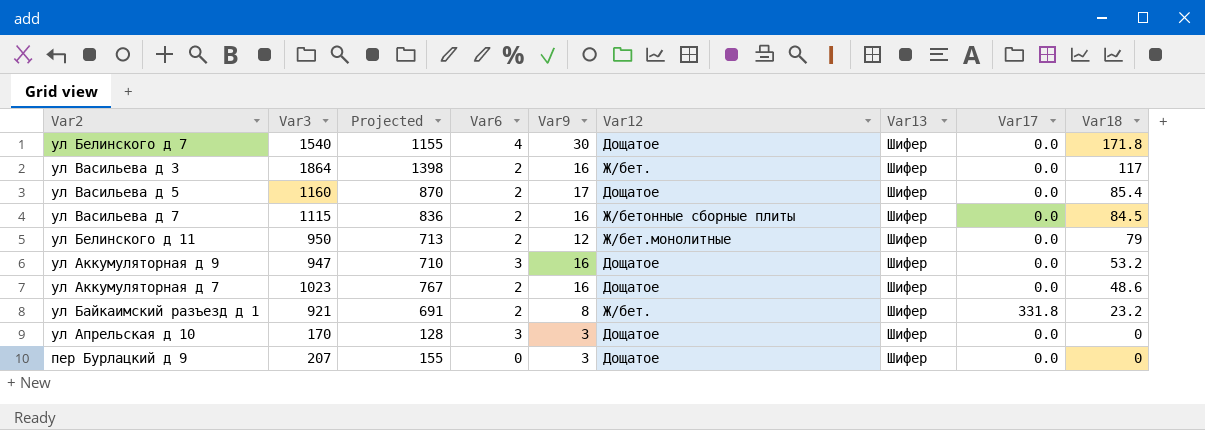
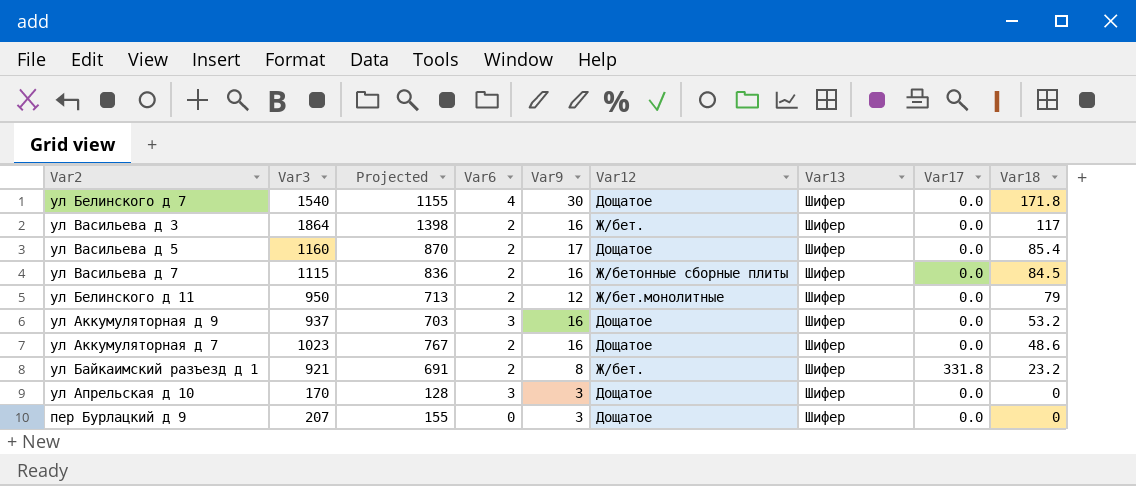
ул Аккумуляторная д 9 | Var3: 947 -> 937
ул Аккумуляторная д 9 | Projected: 710 -> 703

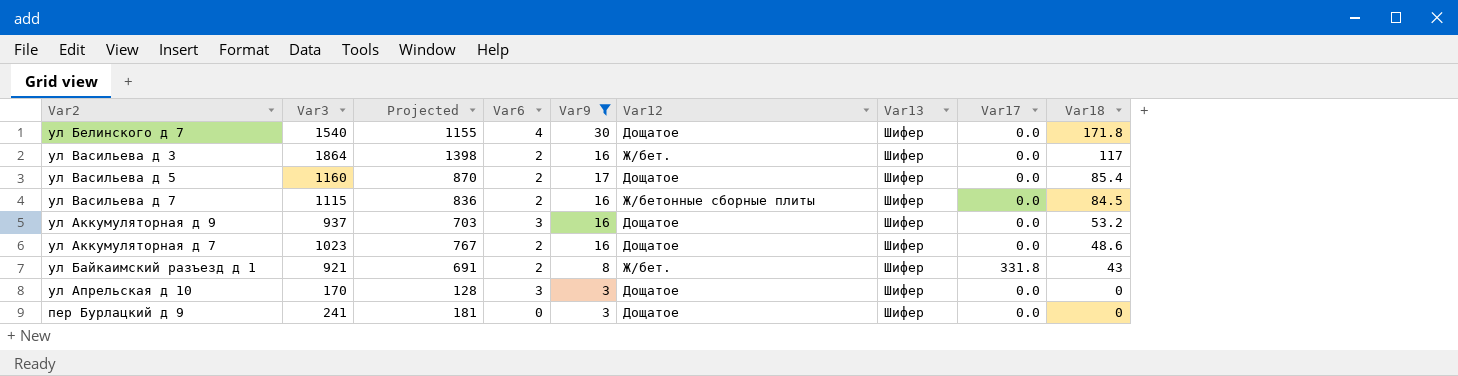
filter: none -> Var9 != 12
ул Байкаимский разъезд д 1 | Var18: 23.2 -> 43
пер Бурлацкий д 9 | Var3: 207 -> 241
пер Бурлацкий д 9 | Projected: 155 -> 181

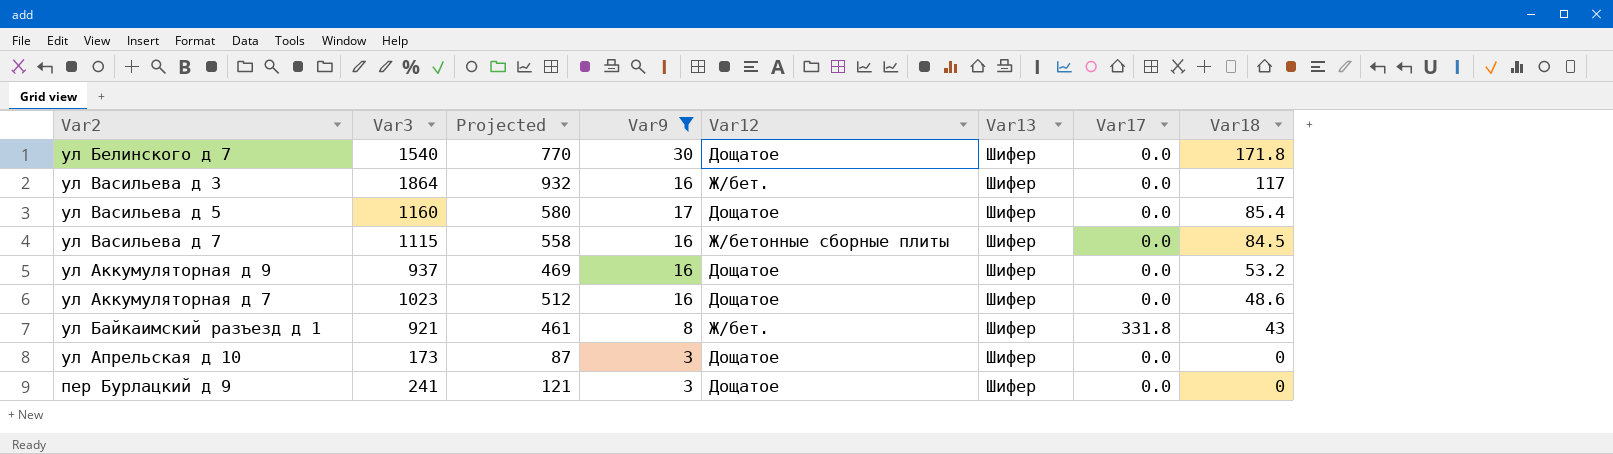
column Var6 | position: 4 -> none
column Projected | formula: [Var3] * 0.75 -> [Var3] * 0.5
ул Апрельская д 10 | Var3: 170 -> 173

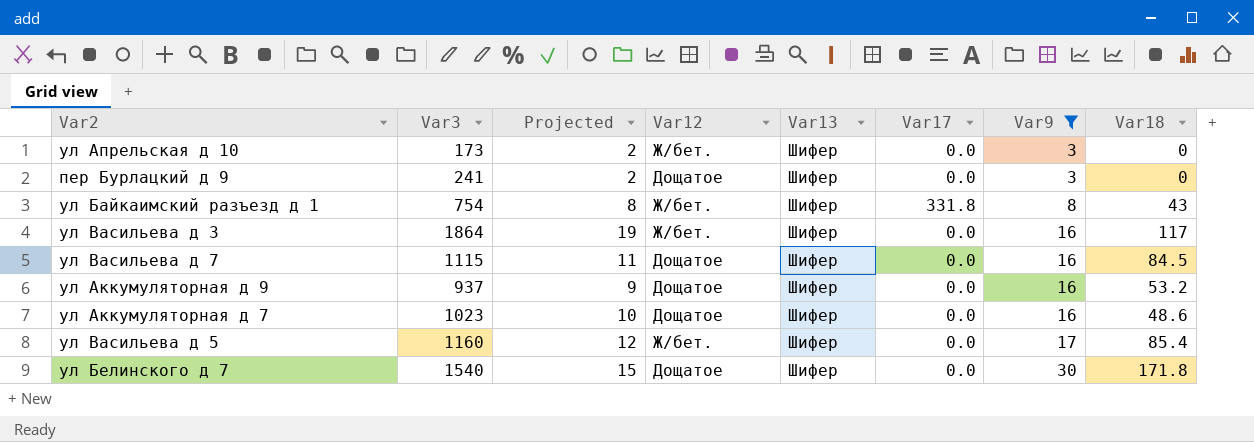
row order: Var18 descending -> Var9 ascending
column Projected | formula: [Var3] * 0.5 -> [Var3] * 0.01
column Var9 | position: 4 -> 7
ул Апрельская д 10 | Var12: Дощатое -> Ж/бет.
ул Байкаимский разъезд д 1 | Var3: 921 -> 754
ул Васильева д 7 | Var12: Ж/бетонные сборные плиты -> Дощатое
ул Васильева д 5 | Var12: Дощатое -> Ж/бет.

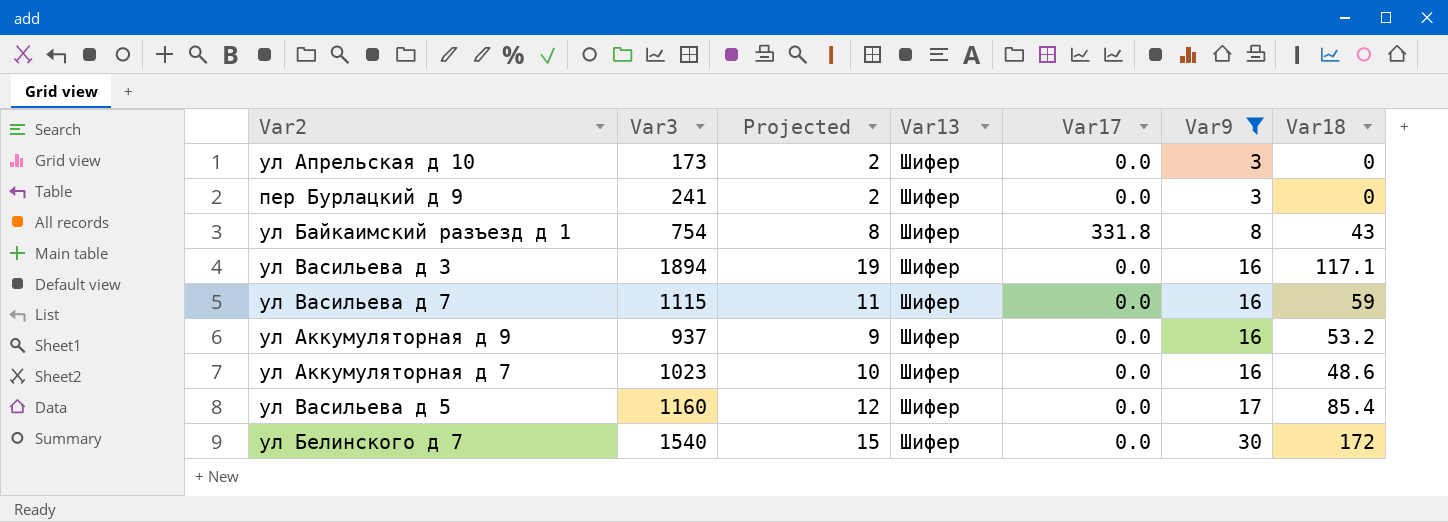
column Var12 | position: 4 -> none
ул Васильева д 3 | Var3: 1864 -> 1894
ул Васильева д 3 | Var18: 117 -> 117.1
ул Васильева д 7 | Var18: 84.5 -> 59
ул Белинского д 7 | Var18: 171.8 -> 172

